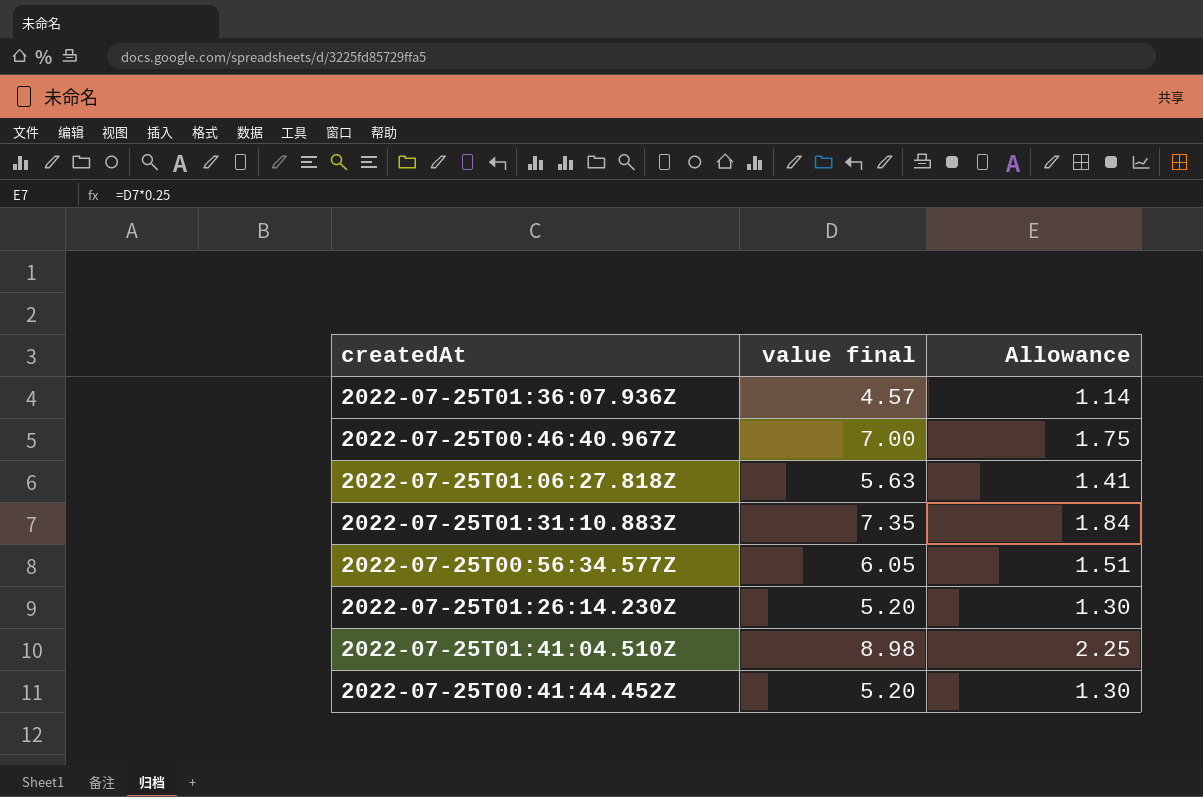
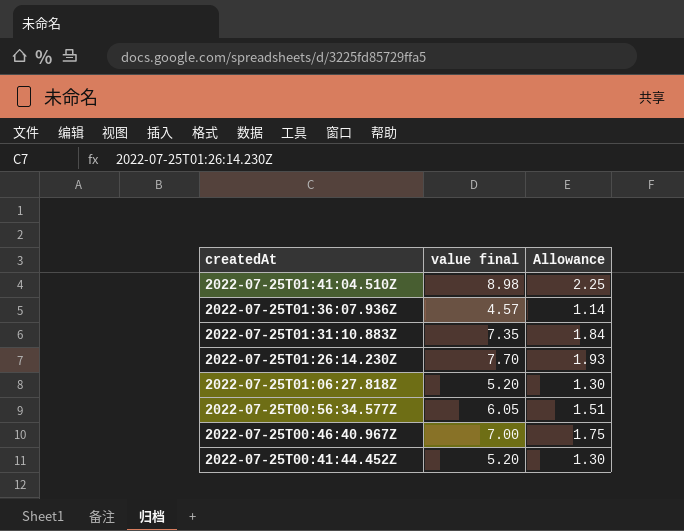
row order: none -> createdAt descending
2022-07-25T01:26:14.230Z | value final: 5.20 -> 7.70
2022-07-25T01:26:14.230Z | Allowance: 1.30 -> 1.93
2022-07-25T01:06:27.818Z | value final: 5.63 -> 5.20
2022-07-25T01:06:27.818Z | Allowance: 1.41 -> 1.30

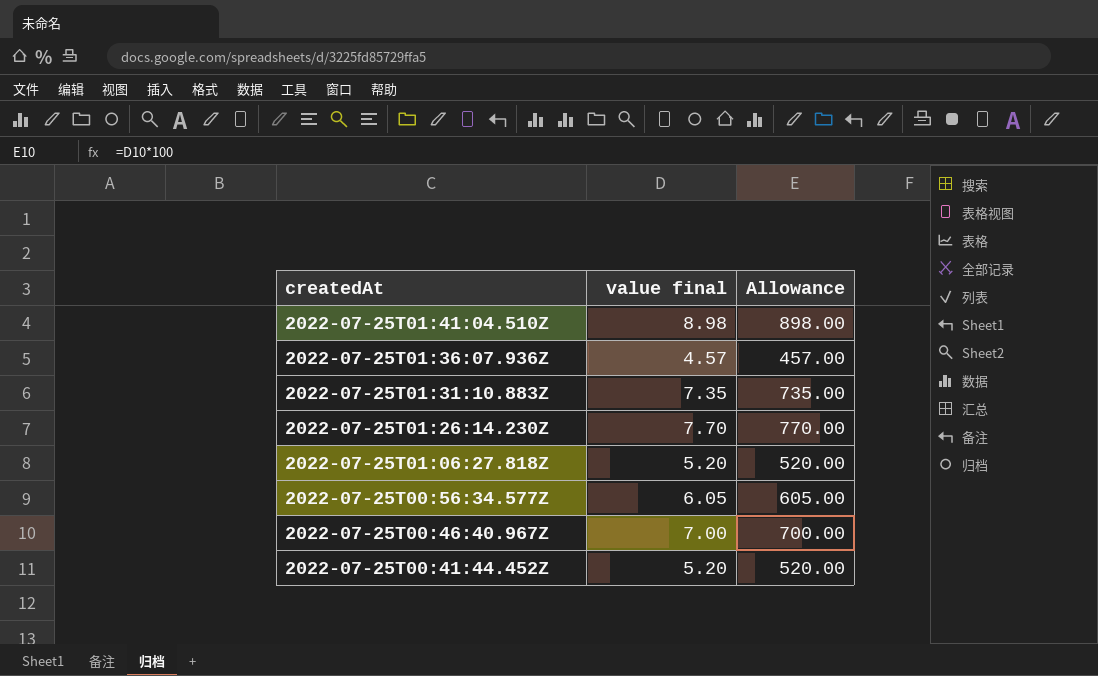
column Allowance | formula: [value final] * 0.25 -> [value final] * 100

